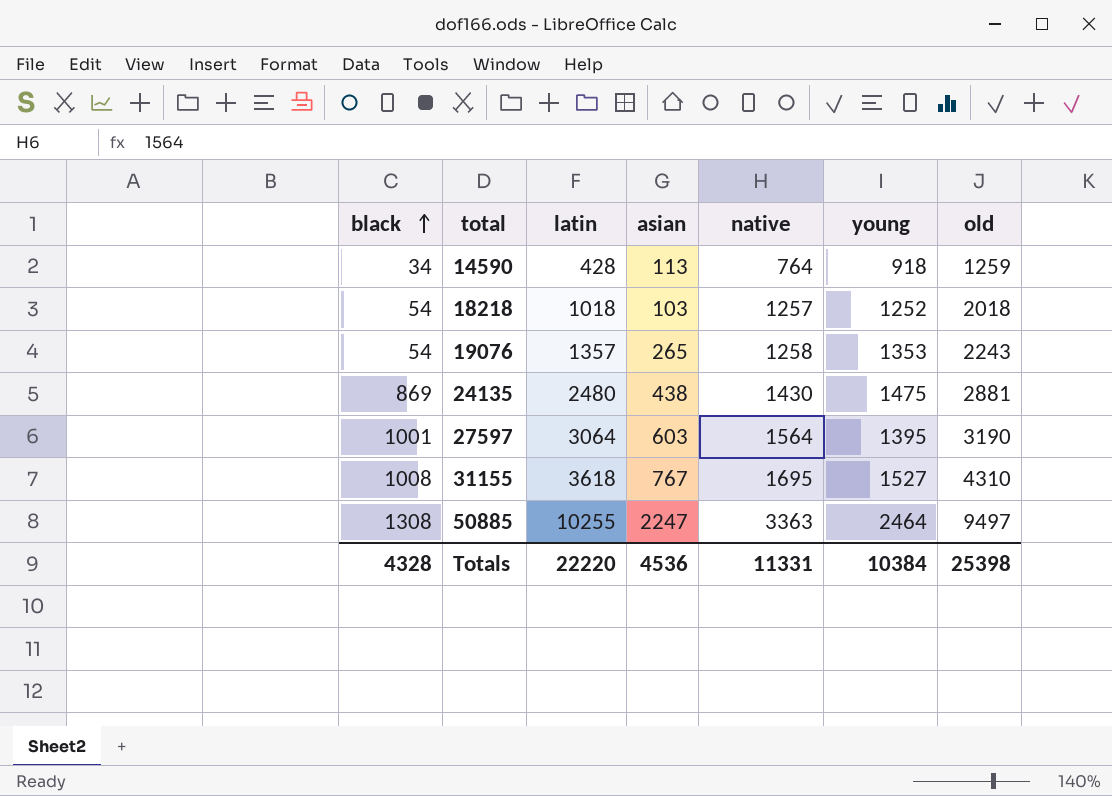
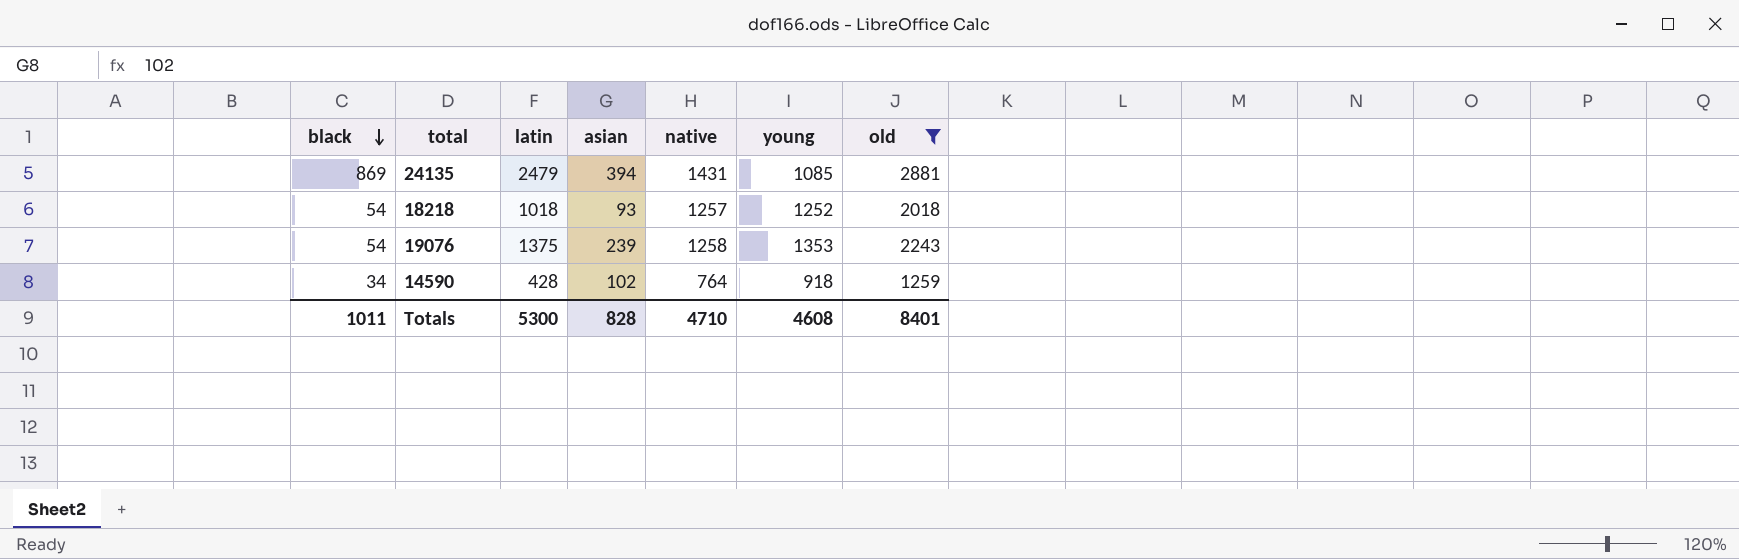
filter: none -> old <= 2881
row order: black ascending -> black descending
24135 | latin: 2480 -> 2479
24135 | asian: 438 -> 394
24135 | native: 1430 -> 1431
24135 | young: 1475 -> 1085
18218 | asian: 103 -> 93
19076 | latin: 1357 -> 1375
19076 | asian: 265 -> 239
14590 | asian: 113 -> 102
Totals | black: 4328 -> 1011
Totals | latin: 22220 -> 5300
Totals | asian: 4536 -> 828
Totals | native: 11331 -> 4710
Totals | young: 10384 -> 4608
Totals | old: 25398 -> 8401

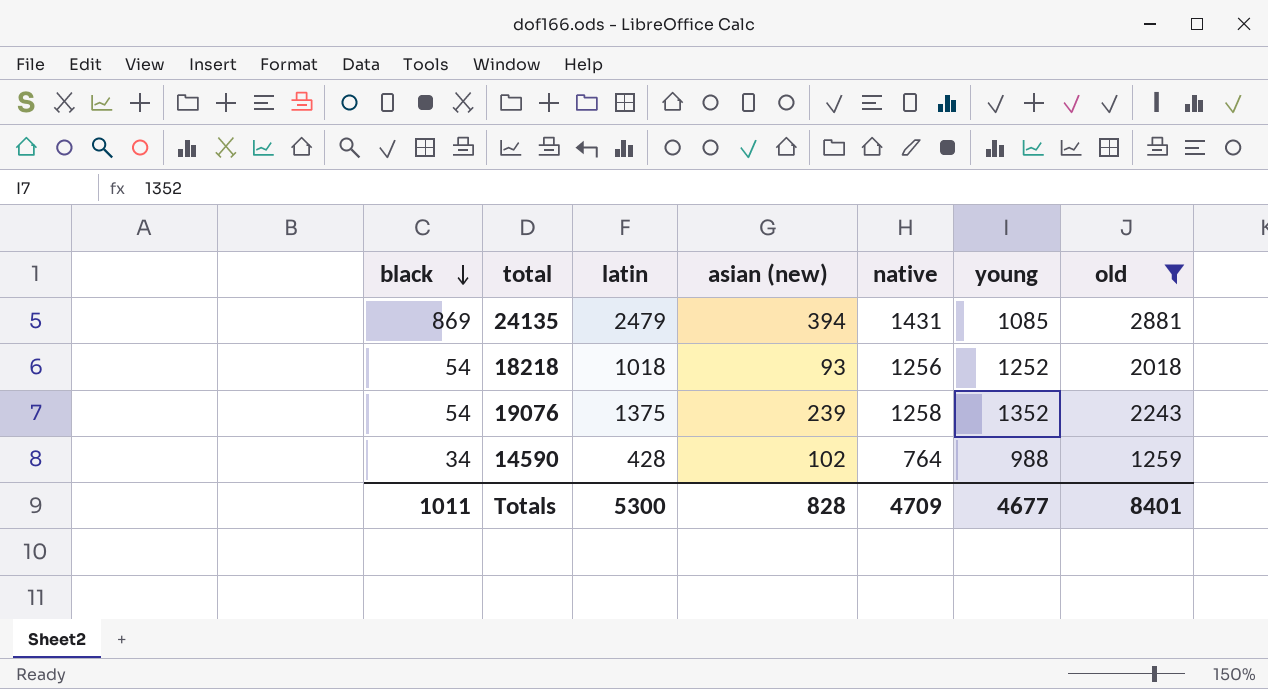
column name: asian -> asian (new)
18218 | native: 1257 -> 1256
19076 | young: 1353 -> 1352
14590 | young: 918 -> 988
Totals | native: 4710 -> 4709
Totals | young: 4608 -> 4677

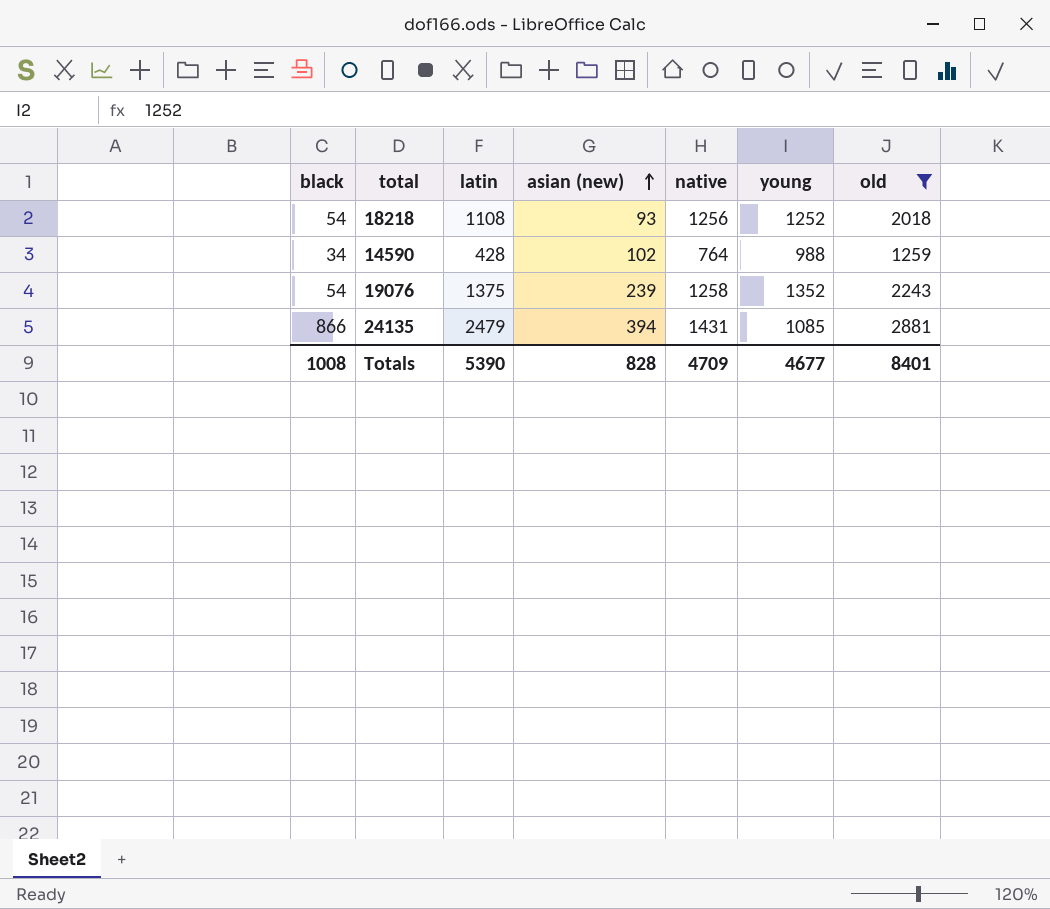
row order: black descending -> asian (new) ascending
18218 | latin: 1018 -> 1108
24135 | black: 869 -> 866
Totals | black: 1011 -> 1008
Totals | latin: 5300 -> 5390

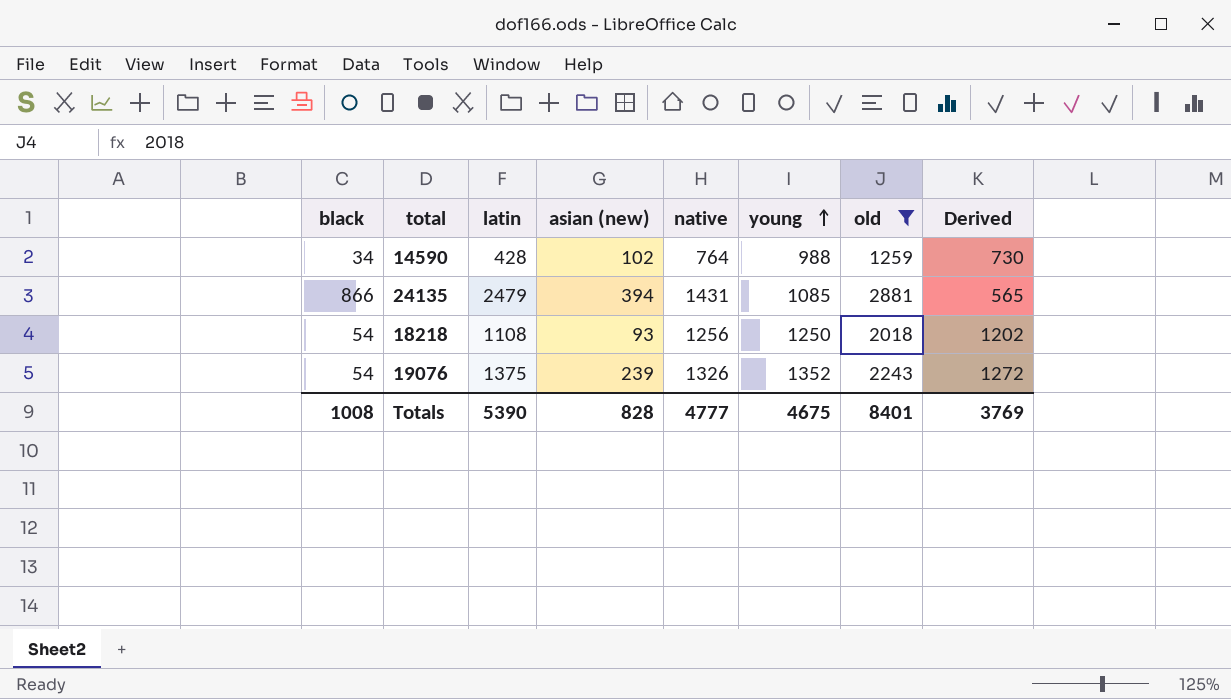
row order: asian (new) ascending -> young ascending
column Derived | formula: none -> [native] - [black]
18218 | young: 1252 -> 1250
19076 | native: 1258 -> 1326
Totals | native: 4709 -> 4777
Totals | young: 4677 -> 4675

